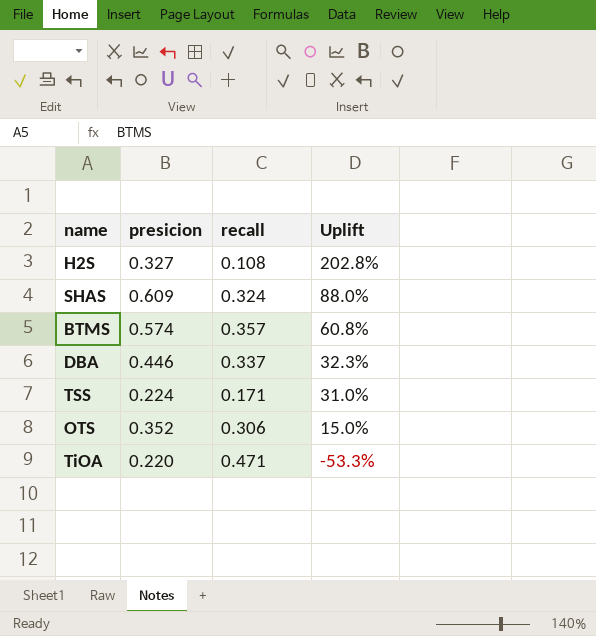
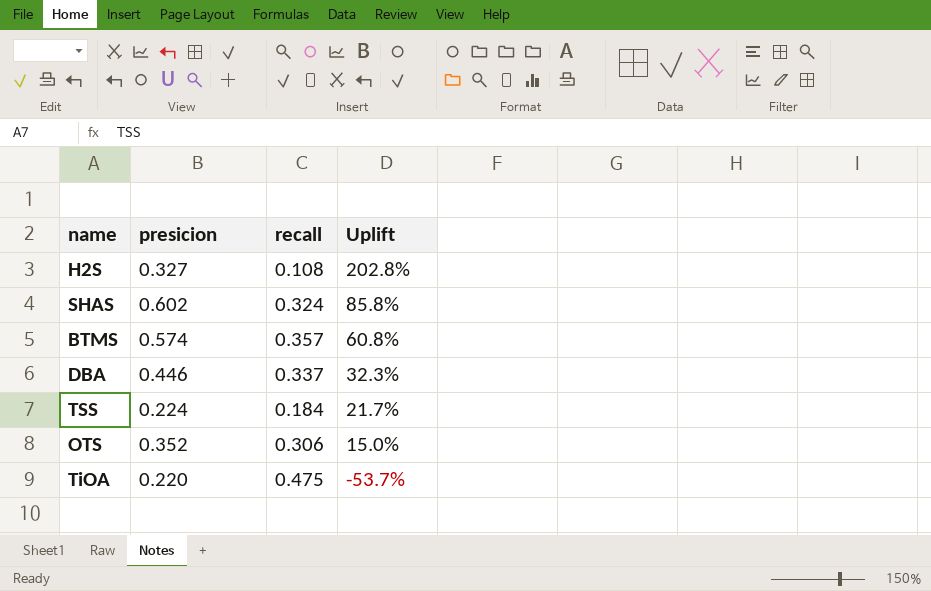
SHAS | presicion: 0.609 -> 0.602
SHAS | Uplift: 88.0% -> 85.8%
TSS | recall: 0.171 -> 0.184
TSS | Uplift: 31.0% -> 21.7%
TiOA | recall: 0.471 -> 0.475
TiOA | Uplift: -53.3% -> -53.7%

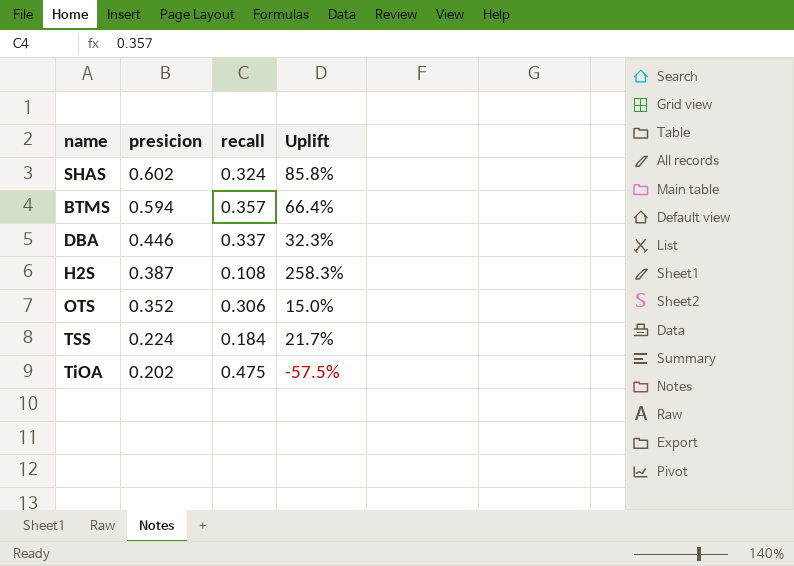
row order: Uplift descending -> presicion descending
BTMS | presicion: 0.574 -> 0.594
BTMS | Uplift: 60.8% -> 66.4%
H2S | presicion: 0.327 -> 0.387
H2S | Uplift: 202.8% -> 258.3%
TiOA | presicion: 0.220 -> 0.202
TiOA | Uplift: -53.7% -> -57.5%

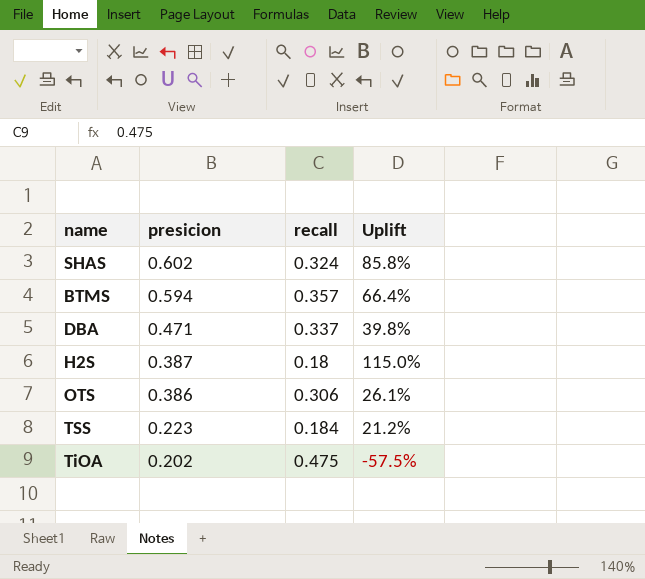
DBA | presicion: 0.446 -> 0.471
DBA | Uplift: 32.3% -> 39.8%
H2S | recall: 0.108 -> 0.18
H2S | Uplift: 258.3% -> 115.0%
OTS | presicion: 0.352 -> 0.386
OTS | Uplift: 15.0% -> 26.1%
TSS | presicion: 0.224 -> 0.223
TSS | Uplift: 21.7% -> 21.2%

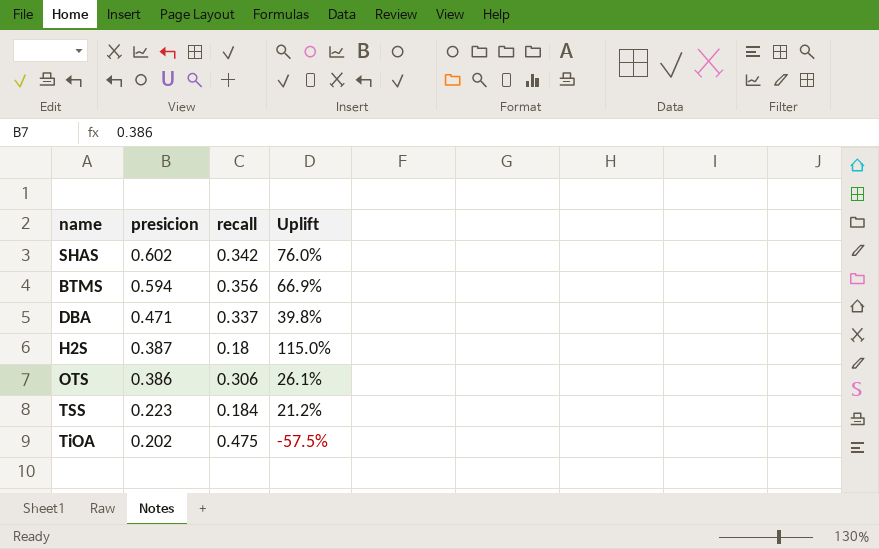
SHAS | recall: 0.324 -> 0.342
SHAS | Uplift: 85.8% -> 76.0%
BTMS | recall: 0.357 -> 0.356
BTMS | Uplift: 66.4% -> 66.9%

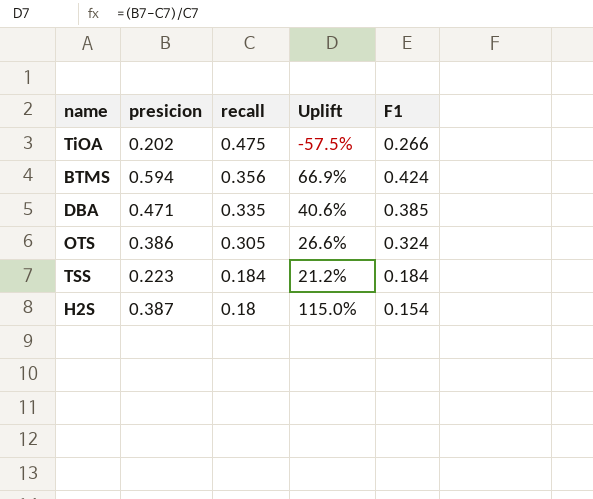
row order: presicion descending -> recall descending
column F1 | position: none -> 5
row SHAS: 0.602 | 0.342 | 76.0% -> none
DBA | recall: 0.337 -> 0.335
DBA | Uplift: 39.8% -> 40.6%
OTS | recall: 0.306 -> 0.305
OTS | Uplift: 26.1% -> 26.6%

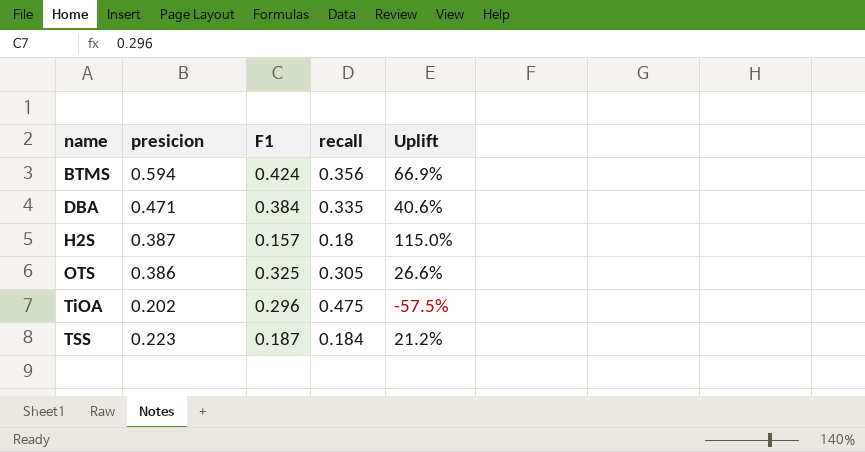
row order: recall descending -> name ascending
column F1 | position: 5 -> 3
DBA | F1: 0.385 -> 0.384
H2S | F1: 0.154 -> 0.157
OTS | F1: 0.324 -> 0.325
TiOA | F1: 0.266 -> 0.296
TSS | F1: 0.184 -> 0.187

